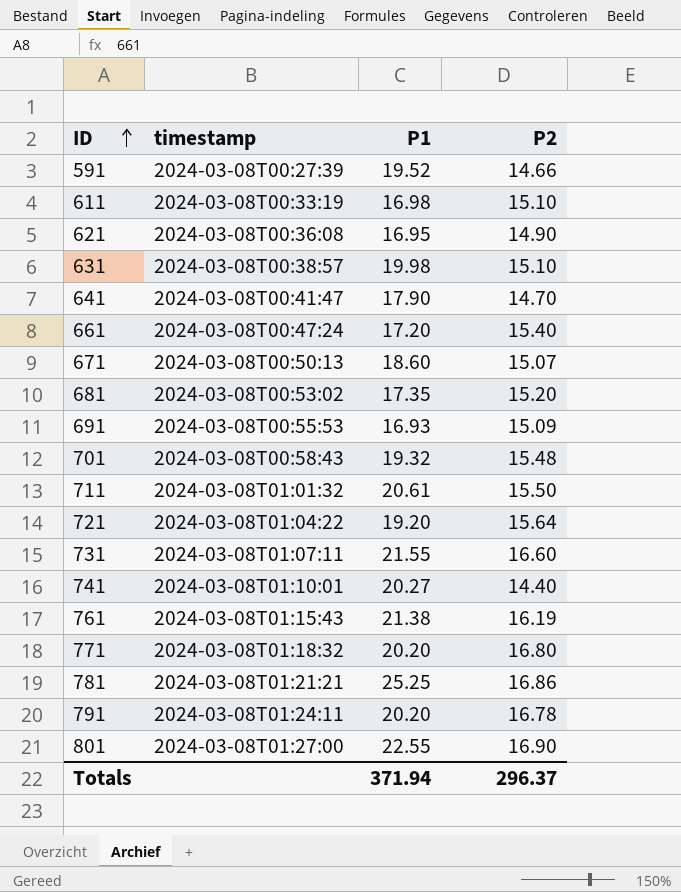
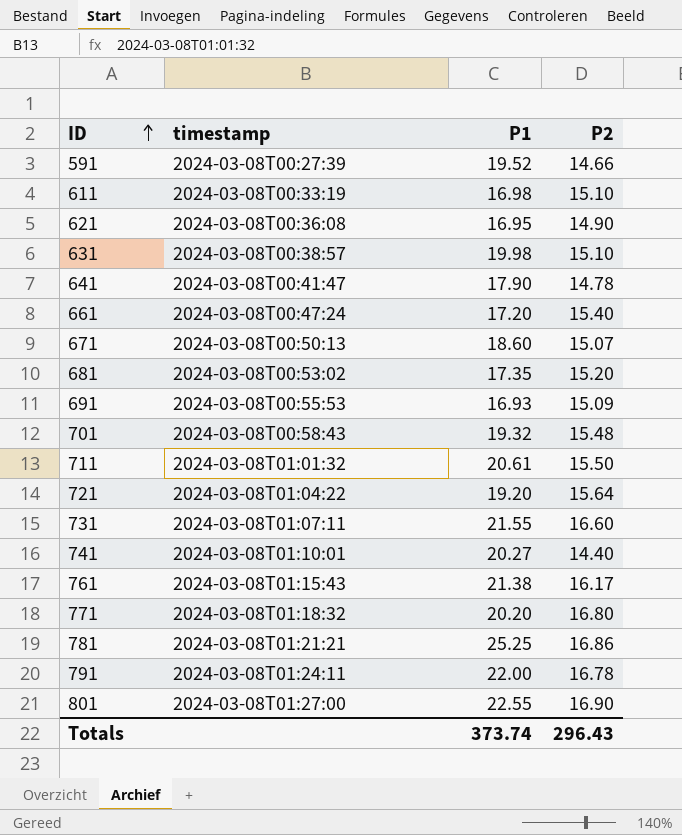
641 | P2: 14.70 -> 14.78
761 | P2: 16.19 -> 16.17
791 | P1: 20.20 -> 22.00
Totals | P1: 371.94 -> 373.74
Totals | P2: 296.37 -> 296.43

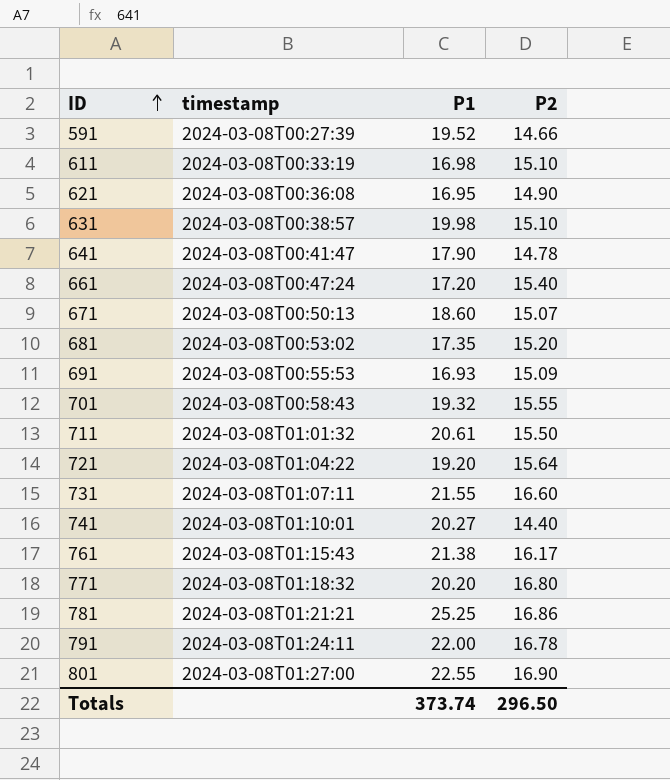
701 | P2: 15.48 -> 15.55
Totals | P2: 296.43 -> 296.50

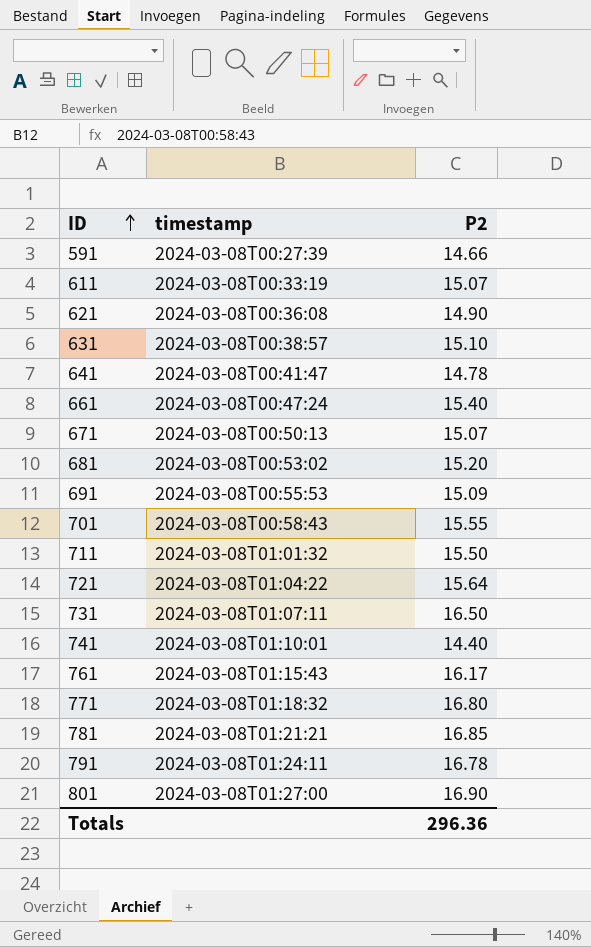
column P1 | position: 3 -> none
611 | P2: 15.10 -> 15.07
731 | P2: 16.60 -> 16.50
781 | P2: 16.86 -> 16.85
Totals | P2: 296.50 -> 296.36

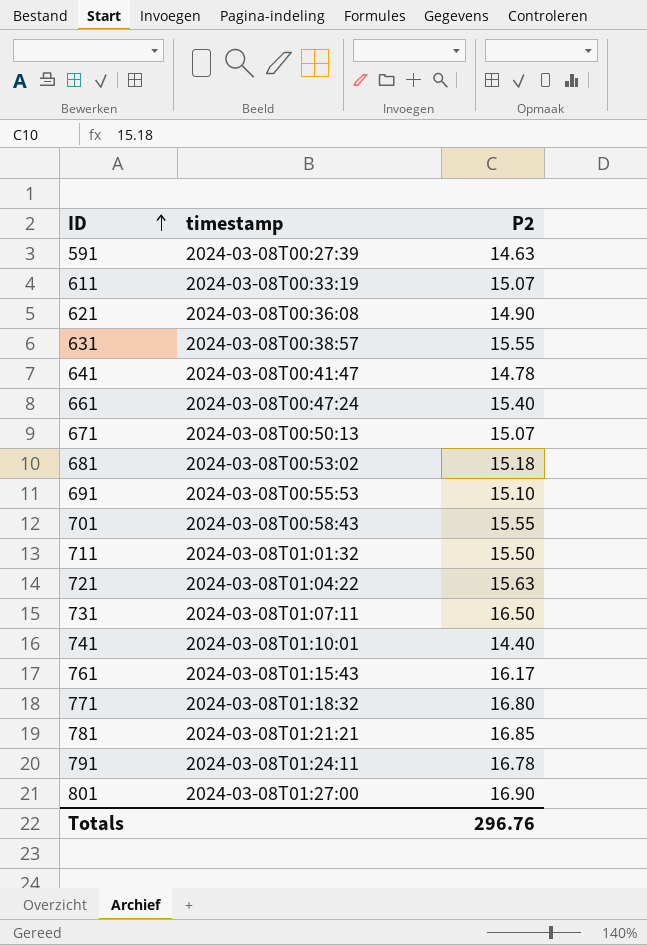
591 | P2: 14.66 -> 14.63
631 | P2: 15.10 -> 15.55
681 | P2: 15.20 -> 15.18
691 | P2: 15.09 -> 15.10
721 | P2: 15.64 -> 15.63
Totals | P2: 296.36 -> 296.76

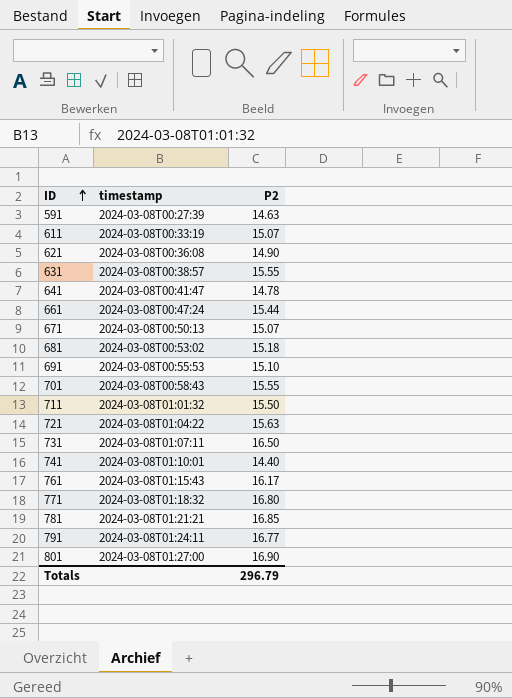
661 | P2: 15.40 -> 15.44
791 | P2: 16.78 -> 16.77
Totals | P2: 296.76 -> 296.79

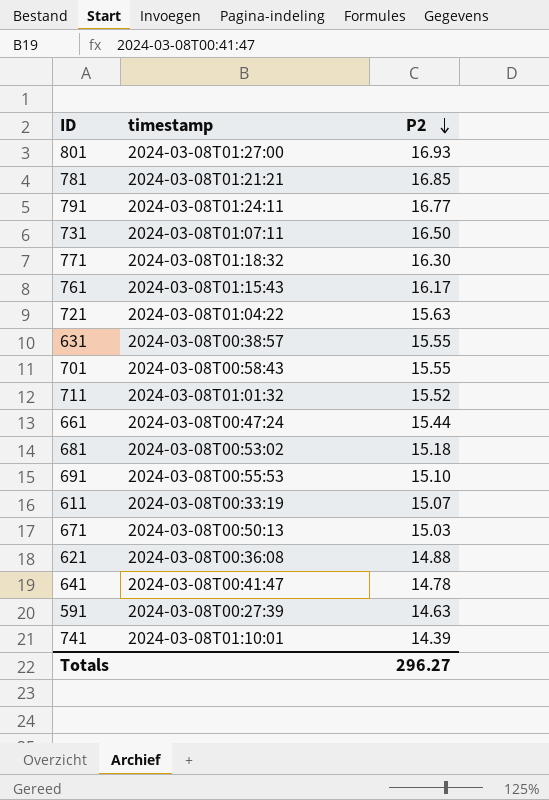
row order: ID ascending -> P2 descending
801 | P2: 16.90 -> 16.93
771 | P2: 16.80 -> 16.30
711 | P2: 15.50 -> 15.52
671 | P2: 15.07 -> 15.03
621 | P2: 14.90 -> 14.88
741 | P2: 14.40 -> 14.39
Totals | P2: 296.79 -> 296.27

